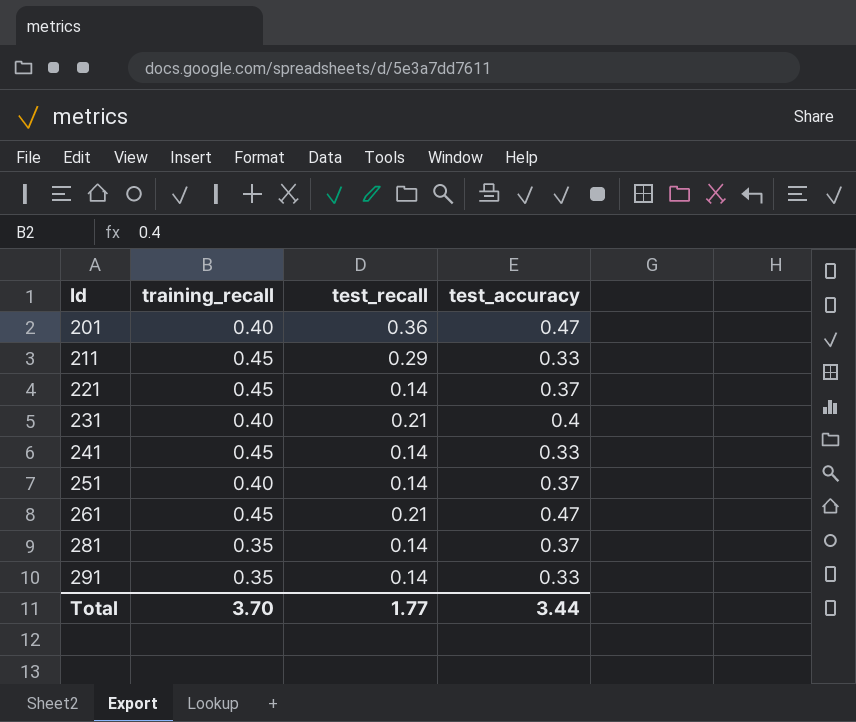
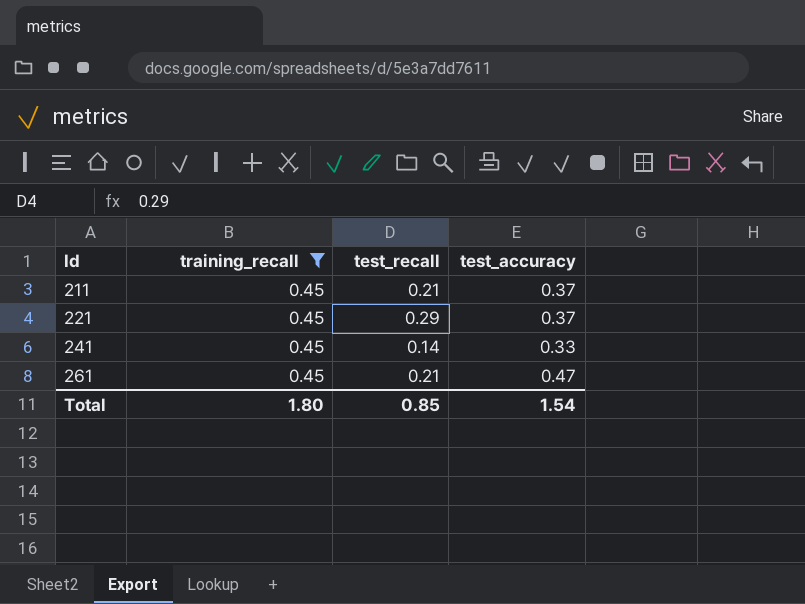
filter: none -> training_recall = 0.45
211 | test_recall: 0.29 -> 0.21
211 | test_accuracy: 0.33 -> 0.37
221 | test_recall: 0.14 -> 0.29
Total | training_recall: 3.70 -> 1.80
Total | test_recall: 1.77 -> 0.85
Total | test_accuracy: 3.44 -> 1.54

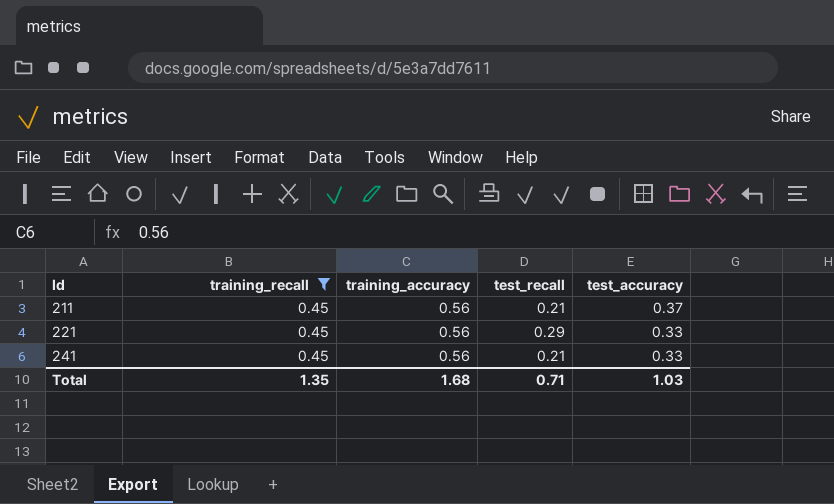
column training_accuracy | position: none -> 3
row 261: 0.45 | 0.21 | 0.47 -> none
221 | test_accuracy: 0.37 -> 0.33
241 | test_recall: 0.14 -> 0.21
Total | training_recall: 1.80 -> 1.35
Total | test_recall: 0.85 -> 0.71
Total | test_accuracy: 1.54 -> 1.03

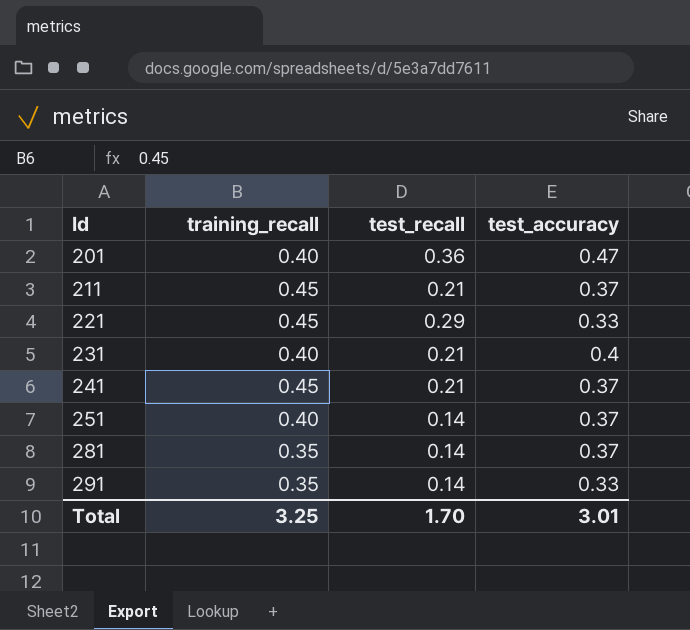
filter: training_recall = 0.45 -> none
column training_accuracy | position: 3 -> none
241 | test_accuracy: 0.33 -> 0.37
Total | training_recall: 1.35 -> 3.25
Total | test_recall: 0.71 -> 1.70
Total | test_accuracy: 1.03 -> 3.01

